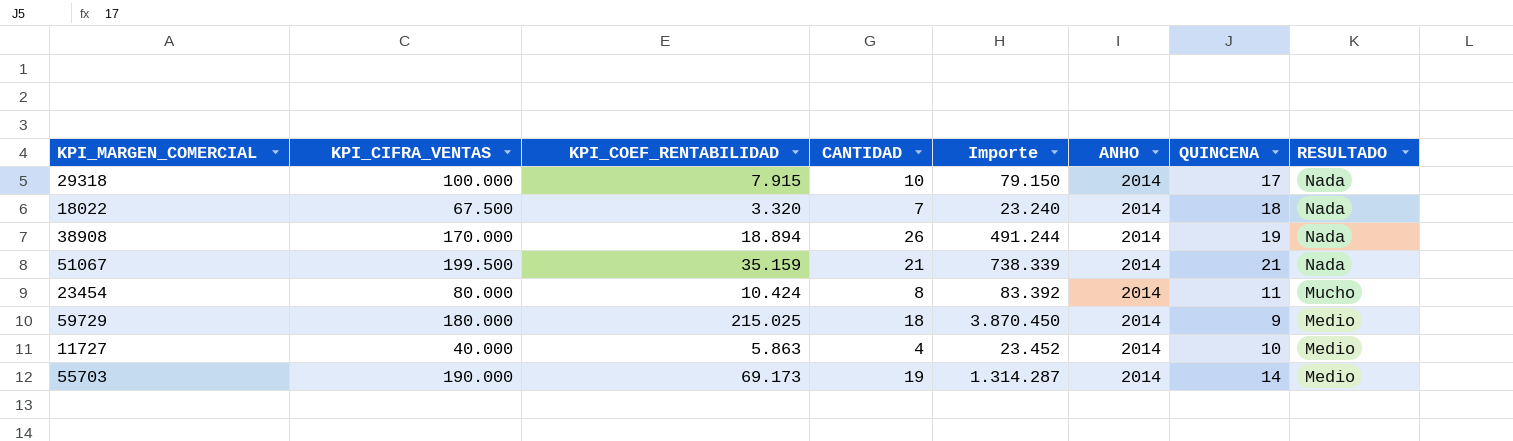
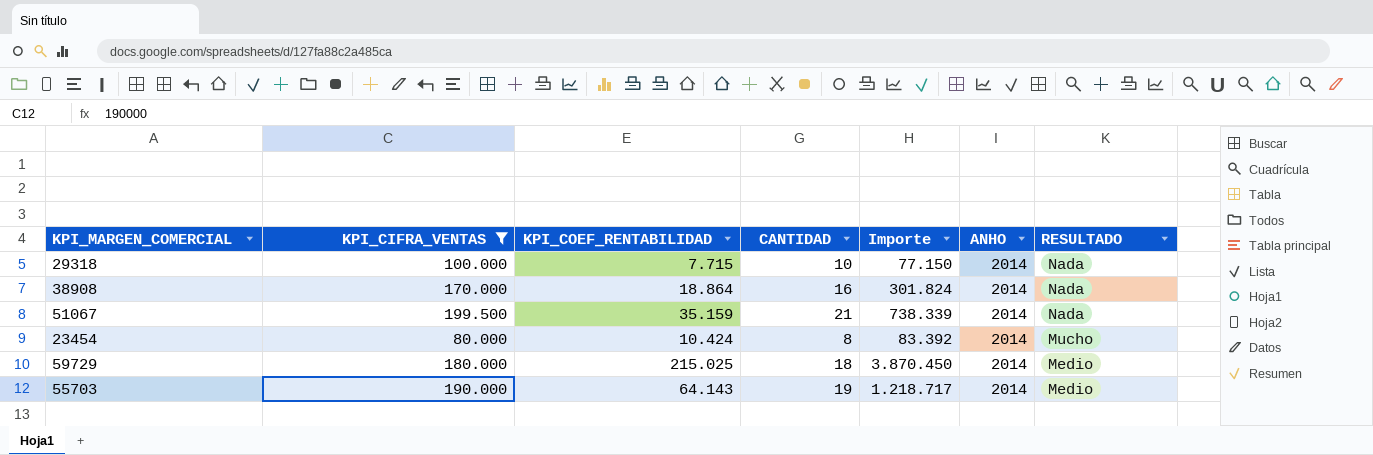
filter: none -> KPI_CIFRA_VENTAS >= 80.000
column QUINCENA | position: 7 -> none
29318 | KPI_COEF_RENTABILIDAD: 7.915 -> 7.715
29318 | Importe: 79.150 -> 77.150
38908 | KPI_COEF_RENTABILIDAD: 18.894 -> 18.864
38908 | CANTIDAD: 26 -> 16
38908 | Importe: 491.244 -> 301.824
55703 | KPI_COEF_RENTABILIDAD: 69.173 -> 64.143
55703 | Importe: 1.314.287 -> 1.218.717

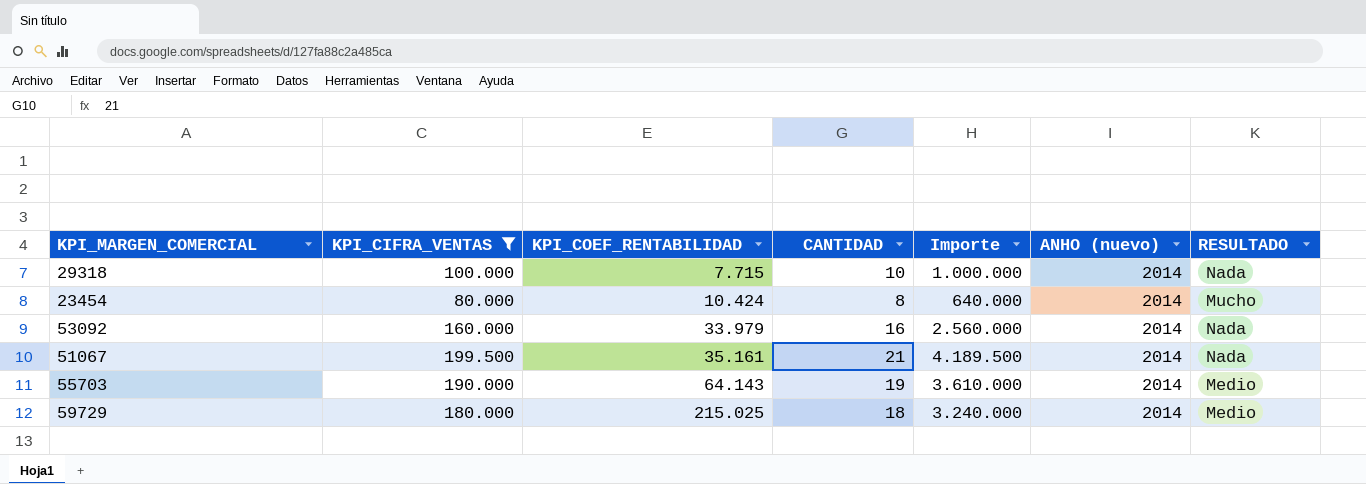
row order: RESULTADO descending -> KPI_COEF_RENTABILIDAD ascending
column Importe | formula: [KPI_COEF_RENTABILIDAD] * [CANTIDAD] -> [KPI_CIFRA_VENTAS] * [CANTIDAD]
column name: ANHO -> ANHO (nuevo)
row 38908: 170.000 | 18.864 | 16 | 301.824 | 2014 | Nada -> none
row 53092: none -> 160.000 | 33.979 | 16 | 2.560.000 | 2014 | Nada
51067 | KPI_COEF_RENTABILIDAD: 35.159 -> 35.161

